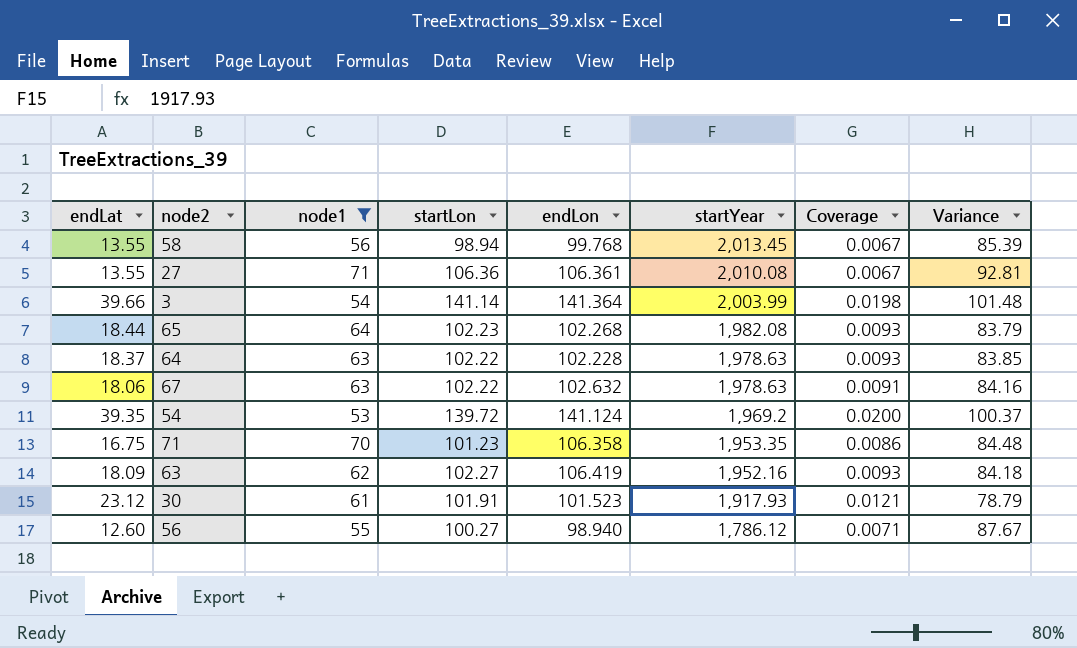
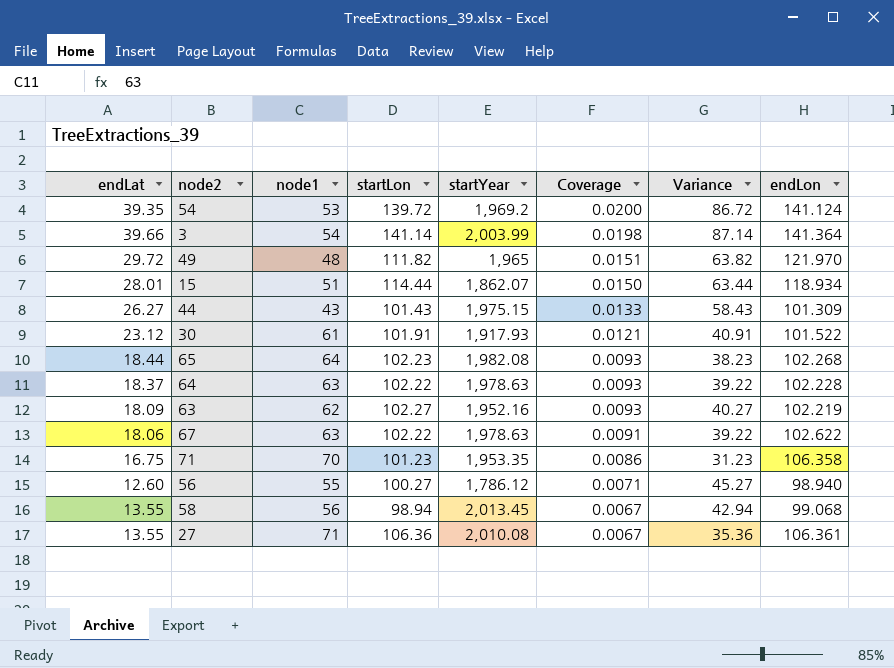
filter: node1 >= 53 -> none
row order: startYear descending -> Coverage descending
column Variance | formula: [startLon] - [endLat] -> [startLon] - [node1]
column endLon | position: 5 -> 8
30 | endLon: 101.523 -> 101.522
63 | endLon: 106.419 -> 102.219
67 | endLon: 102.632 -> 102.622
58 | endLon: 99.768 -> 99.068

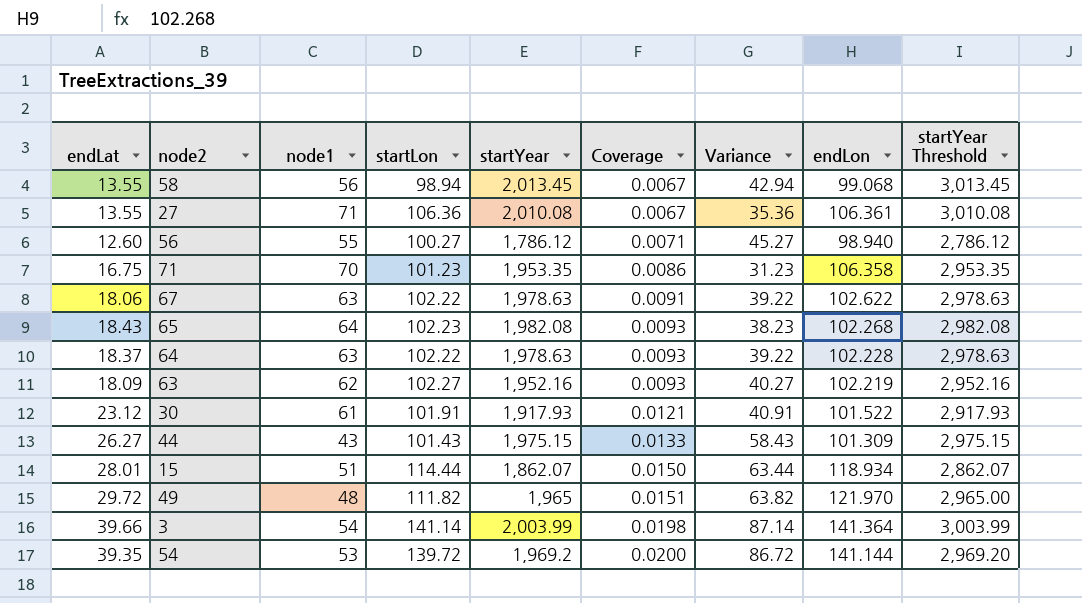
row order: Coverage descending -> Coverage ascending
column startYear Threshold | formula: none -> [startYear] + 1000
65 | endLat: 18.44 -> 18.43
54 | endLon: 141.124 -> 141.144

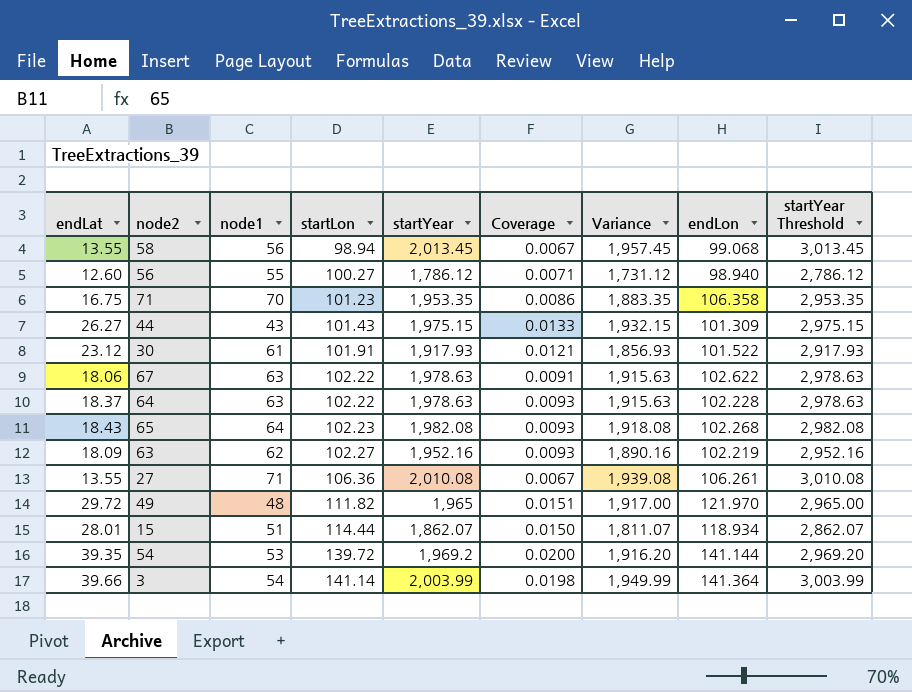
row order: Coverage ascending -> startLon ascending
column Variance | formula: [startLon] - [node1] -> [startYear] - [node1]
27 | endLon: 106.361 -> 106.261

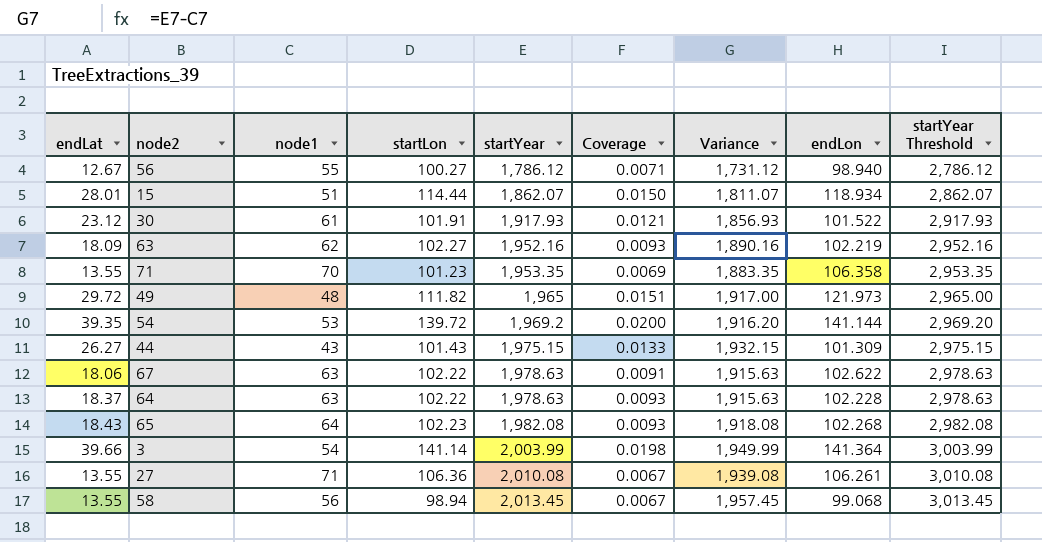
row order: startLon ascending -> startYear ascending
56 | endLat: 12.60 -> 12.67
71 | endLat: 16.75 -> 13.55
71 | Coverage: 0.0086 -> 0.0069
49 | endLon: 121.970 -> 121.973

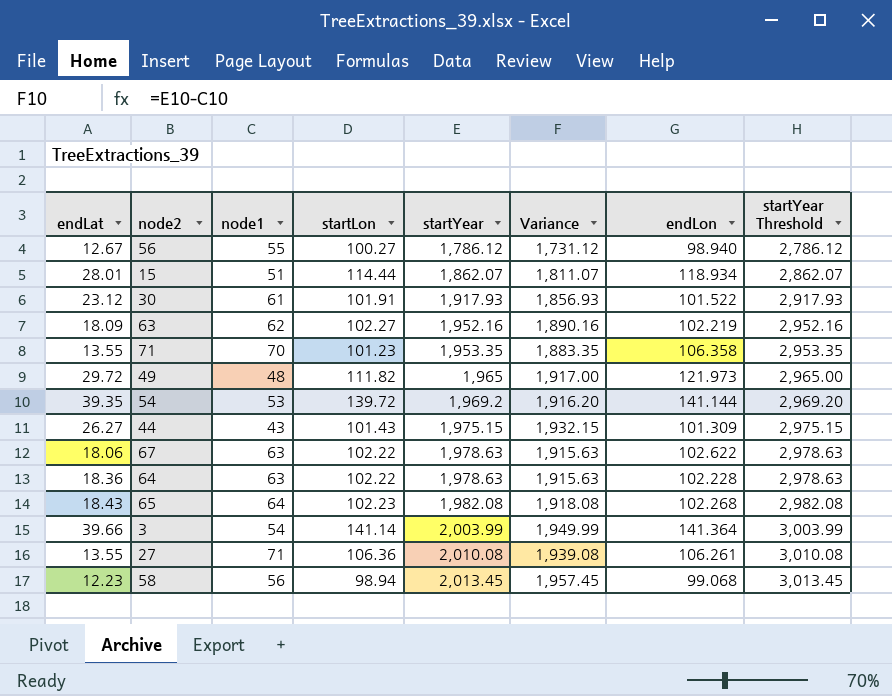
column Coverage | formula: [endLat] / [startYear] -> none
64 | endLat: 18.37 -> 18.36
58 | endLat: 13.55 -> 12.23

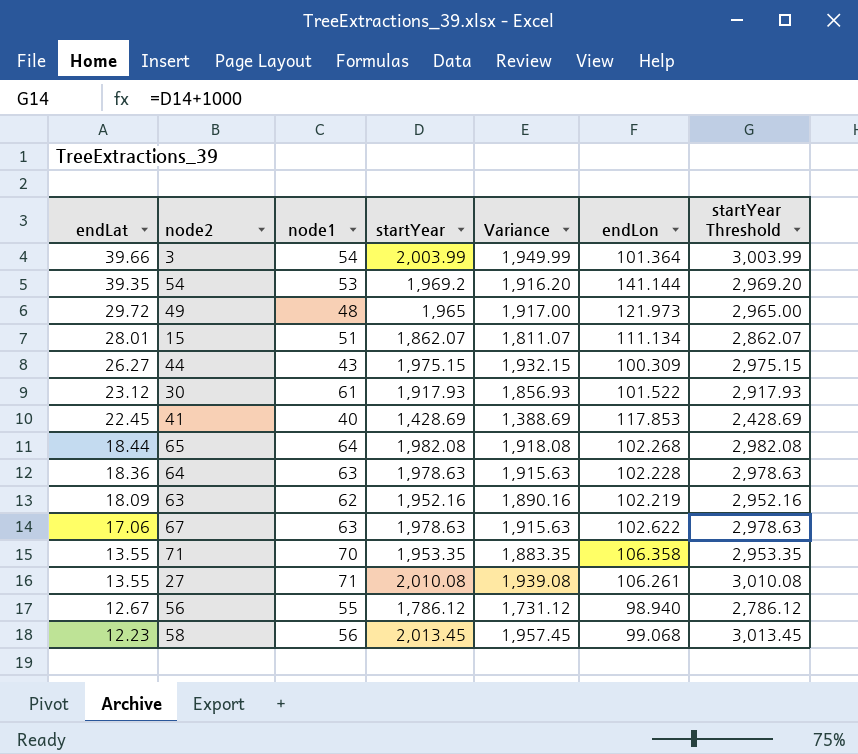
row order: startYear ascending -> endLat descending
column startLon | position: 4 -> none
3 | endLon: 141.364 -> 101.364
15 | endLon: 118.934 -> 111.134
44 | endLon: 101.309 -> 100.309
row 41: none -> 22.45 | 40 | 1,428.69 | 1,388.69 | 117.853 | 2,428.69
65 | endLat: 18.43 -> 18.44
67 | endLat: 18.06 -> 17.06

